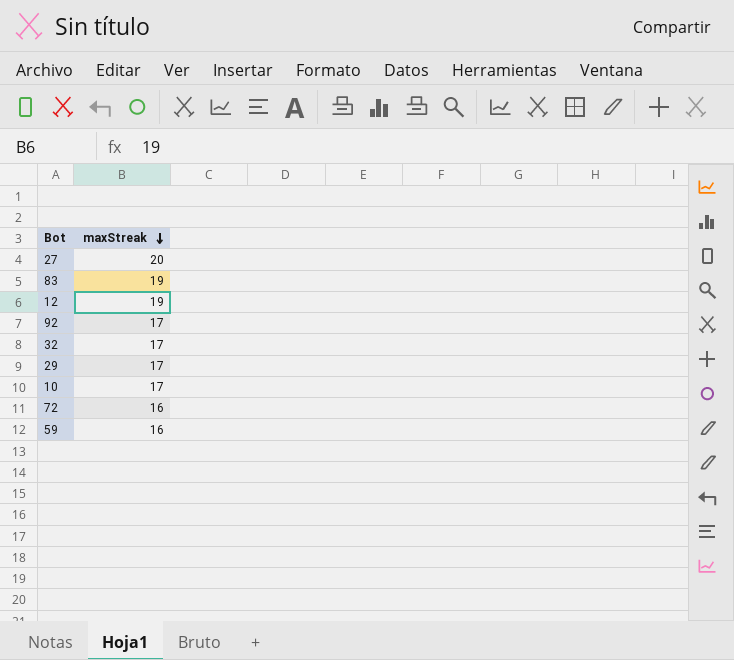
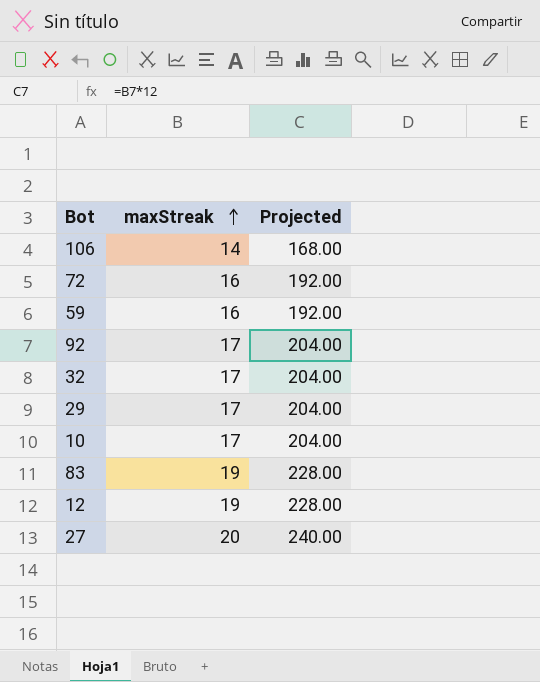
row order: maxStreak descending -> maxStreak ascending
column Projected | formula: none -> [maxStreak] * 12
row 106: none -> 14 | 168.00

